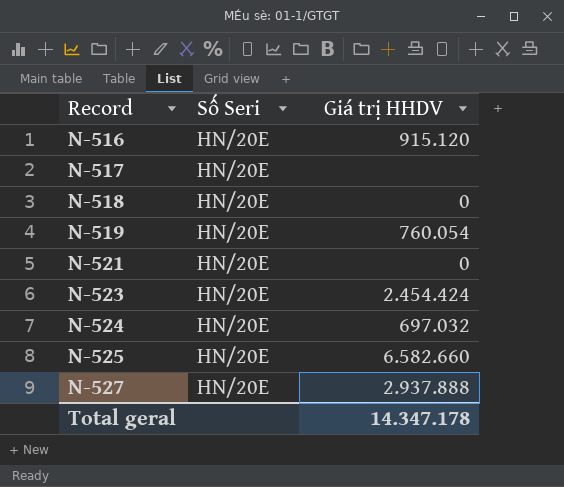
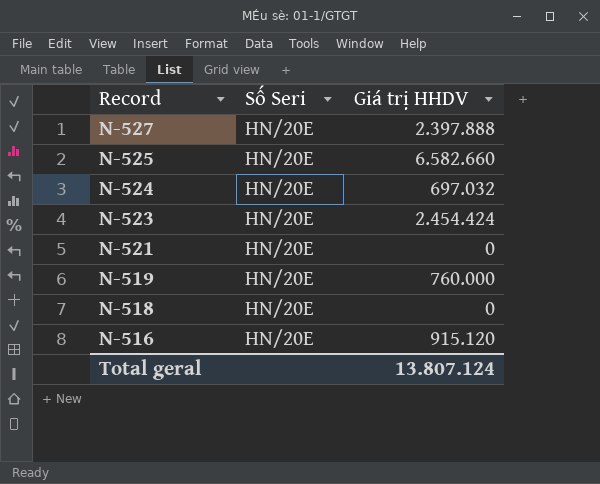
row order: Record ascending -> Record descending
row N-517: HN/20E | none -> none
N-527 | Giá trị HHDV: 2.937.888 -> 2.397.888
N-519 | Giá trị HHDV: 760.054 -> 760.000
Total geral | Giá trị HHDV: 14.347.178 -> 13.807.124

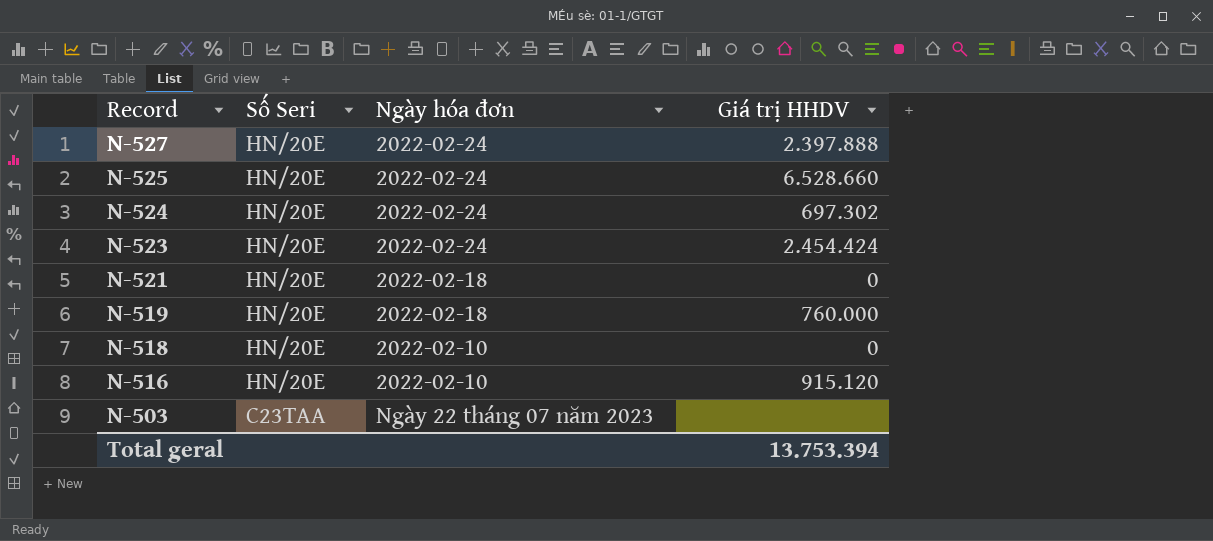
column Ngày hóa đơn | position: none -> 3
N-525 | Giá trị HHDV: 6.582.660 -> 6.528.660
N-524 | Giá trị HHDV: 697.032 -> 697.302
row N-503: none -> C23TAA | Ngày 22 tháng 07 năm 2023 | none
Total geral | Giá trị HHDV: 13.807.124 -> 13.753.394

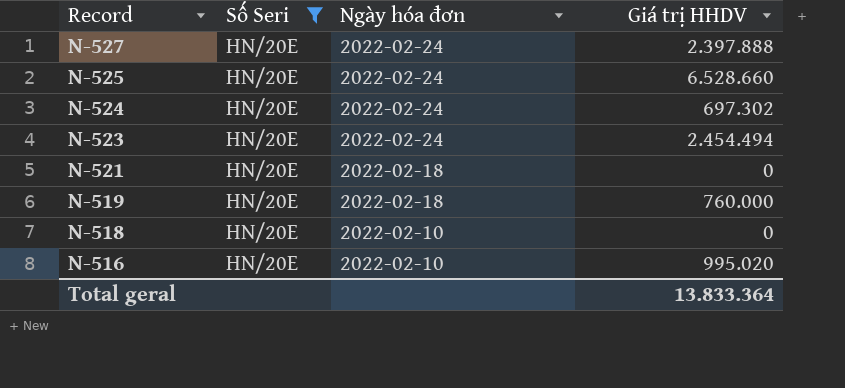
filter: none -> Số Seri = HN/20E
N-523 | Giá trị HHDV: 2.454.424 -> 2.454.494
N-516 | Giá trị HHDV: 915.120 -> 995.020
Total geral | Giá trị HHDV: 13.753.394 -> 13.833.364

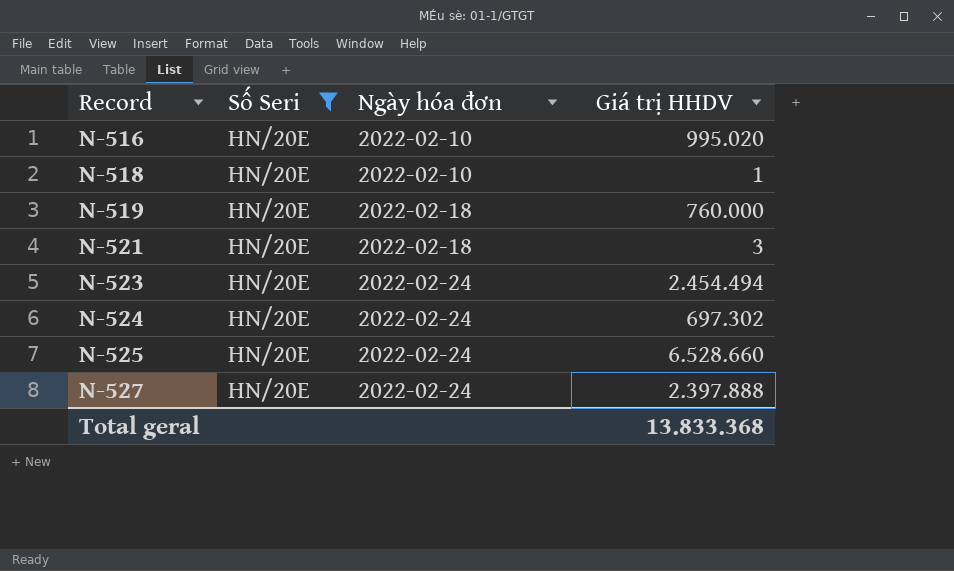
row order: Record descending -> Record ascending
N-518 | Giá trị HHDV: 0 -> 1
N-521 | Giá trị HHDV: 0 -> 3
Total geral | Giá trị HHDV: 13.833.364 -> 13.833.368

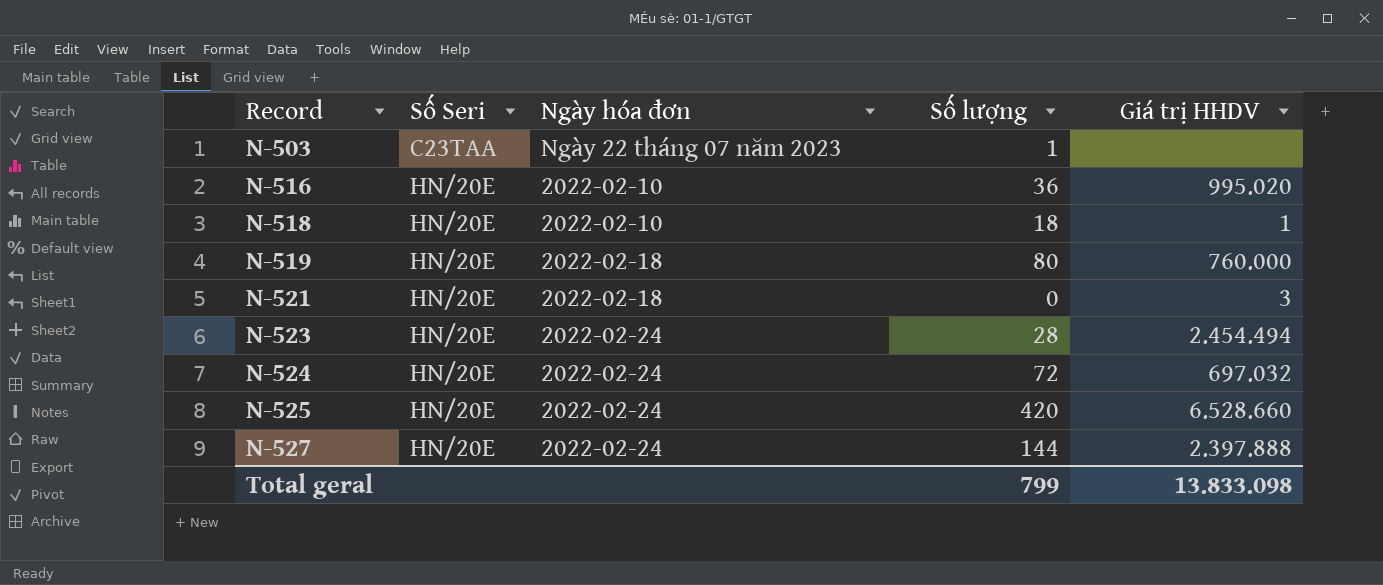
filter: Số Seri = HN/20E -> none
column Số lượng | position: none -> 4
N-524 | Giá trị HHDV: 697.302 -> 697.032
Total geral | Giá trị HHDV: 13.833.368 -> 13.833.098

